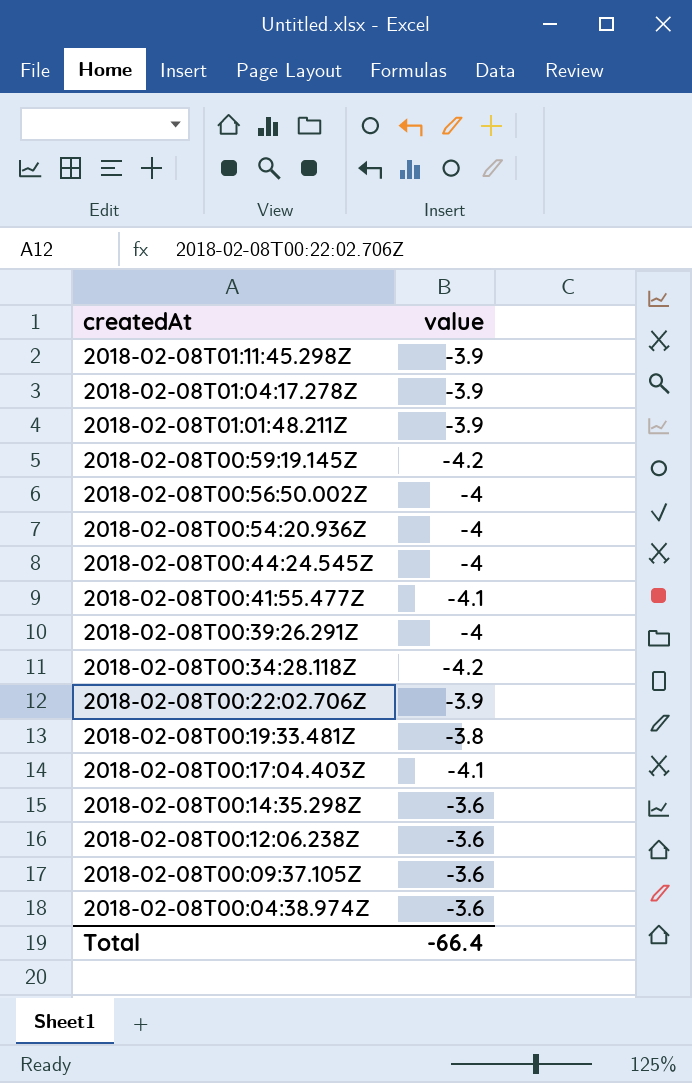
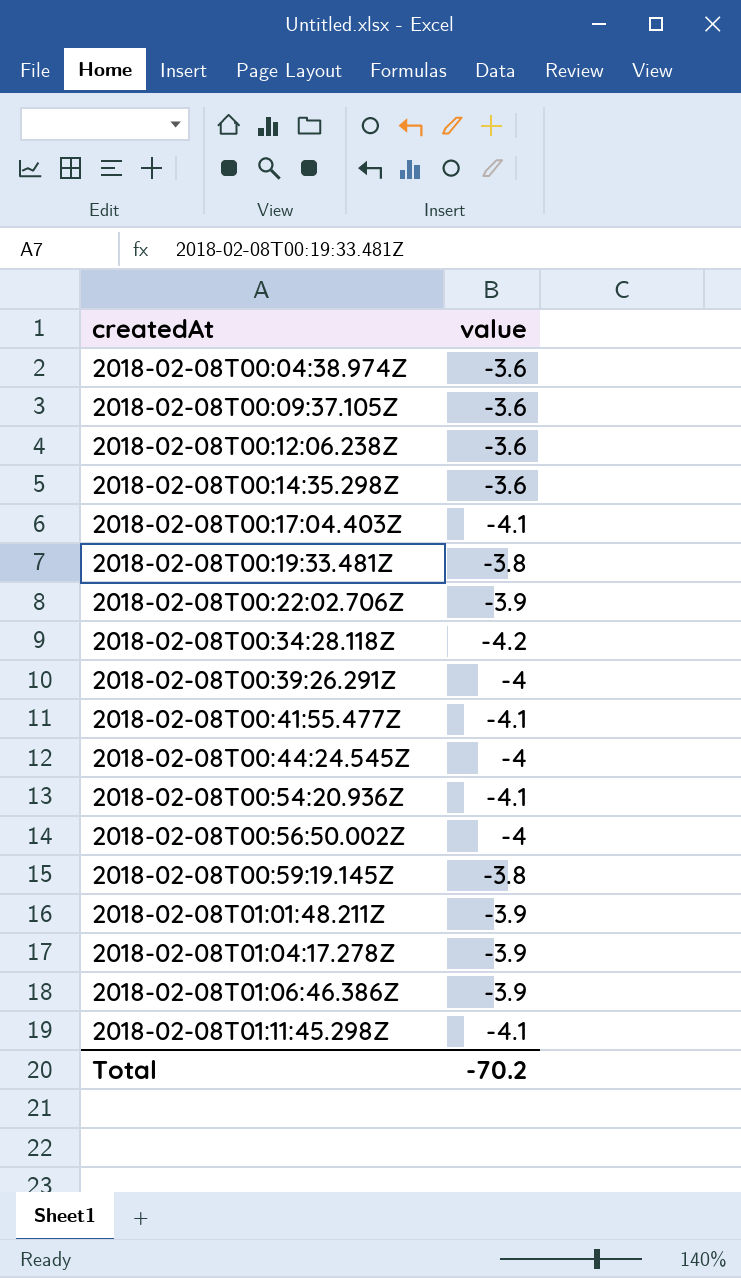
row order: createdAt descending -> createdAt ascending
2018-02-08T00:54:20.936Z | value: -4 -> -4.1
2018-02-08T00:59:19.145Z | value: -4.2 -> -3.8
row 2018-02-08T01:06:46.386Z: none -> -3.9
2018-02-08T01:11:45.298Z | value: -3.9 -> -4.1
Total | value: -66.4 -> -70.2

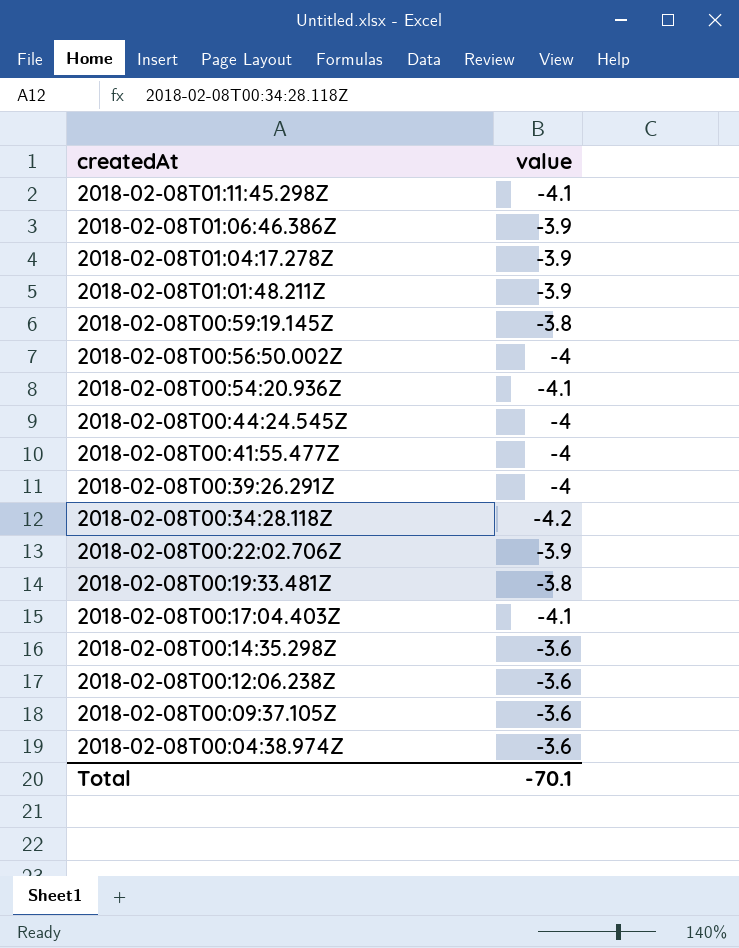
row order: createdAt ascending -> createdAt descending
2018-02-08T00:41:55.477Z | value: -4.1 -> -4
Total | value: -70.2 -> -70.1

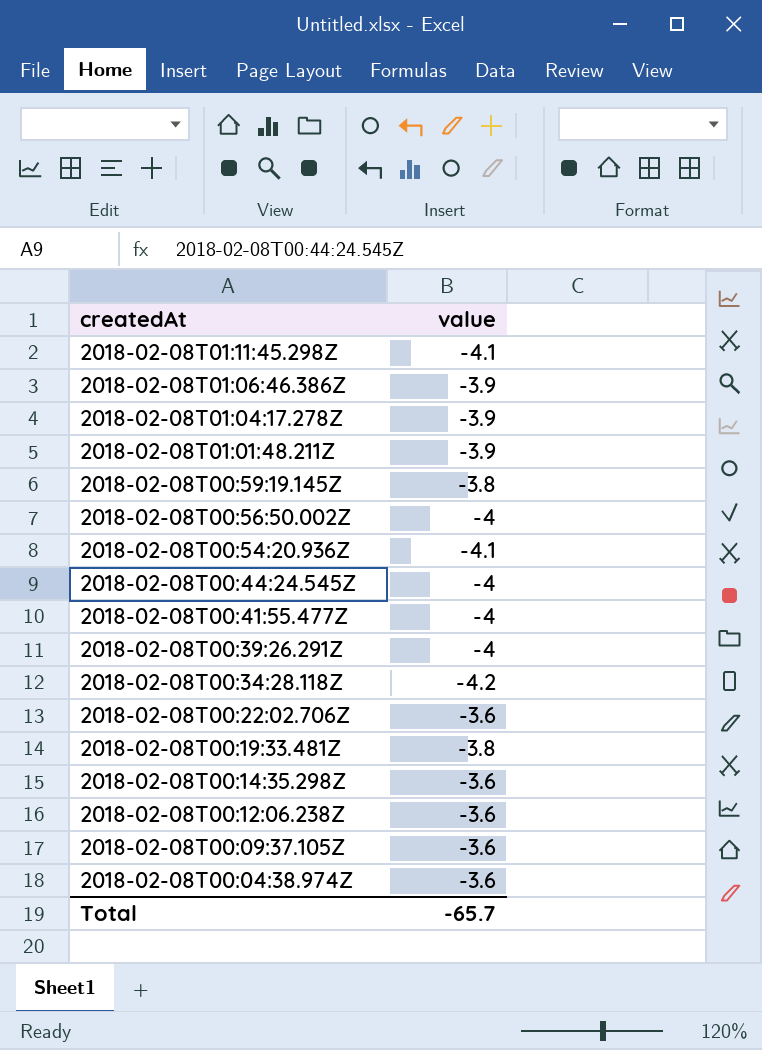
row 2018-02-08T00:17:04.403Z: -4.1 -> none
2018-02-08T00:22:02.706Z | value: -3.9 -> -3.6
Total | value: -70.1 -> -65.7

